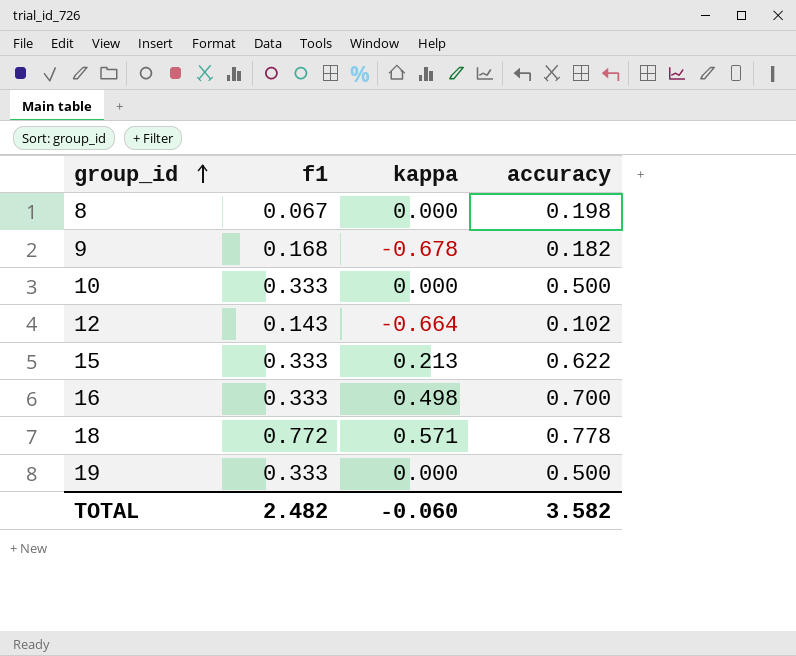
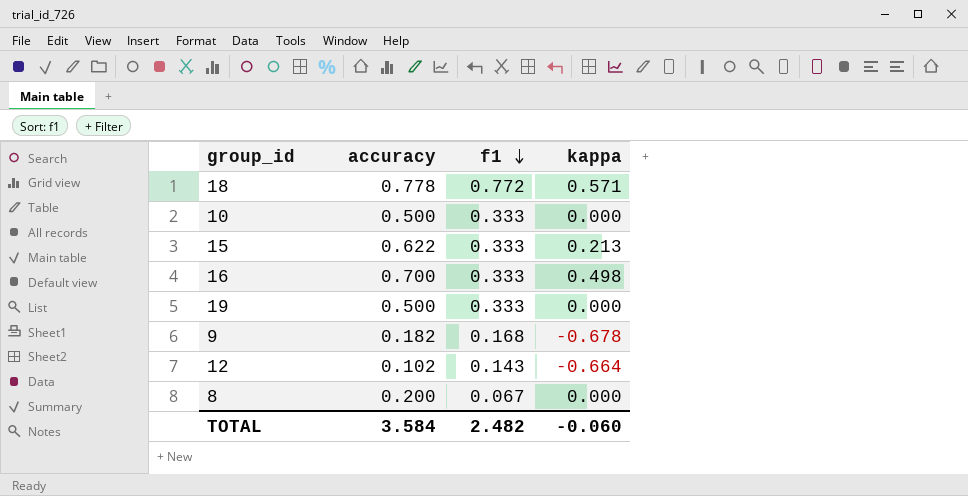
row order: group_id ascending -> f1 descending
column accuracy | position: 4 -> 2
8 | accuracy: 0.198 -> 0.200
TOTAL | accuracy: 3.582 -> 3.584

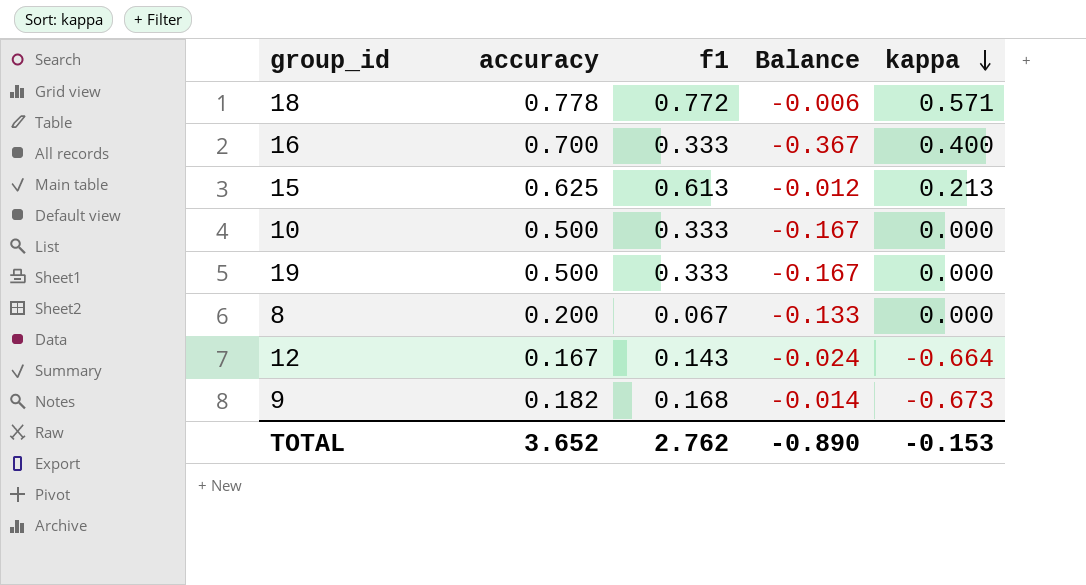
row order: f1 descending -> kappa descending
column Balance | formula: none -> [f1] - [accuracy]
16 | kappa: 0.498 -> 0.400
15 | accuracy: 0.622 -> 0.625
15 | f1: 0.333 -> 0.613
12 | accuracy: 0.102 -> 0.167
9 | kappa: -0.678 -> -0.673
TOTAL | accuracy: 3.584 -> 3.652
TOTAL | f1: 2.482 -> 2.762
TOTAL | kappa: -0.060 -> -0.153

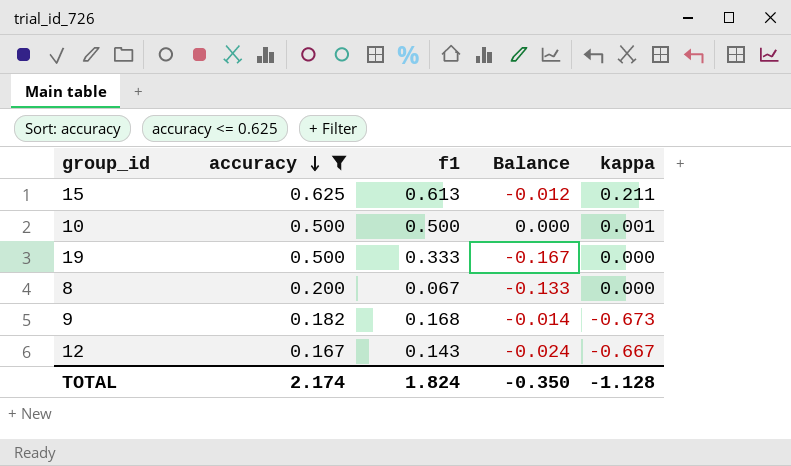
filter: none -> accuracy <= 0.625
row order: kappa descending -> accuracy descending
15 | kappa: 0.213 -> 0.211
10 | f1: 0.333 -> 0.500
10 | Balance: -0.167 -> 0.000
10 | kappa: 0.000 -> 0.001
12 | kappa: -0.664 -> -0.667
TOTAL | accuracy: 3.652 -> 2.174
TOTAL | f1: 2.762 -> 1.824
TOTAL | Balance: -0.890 -> -0.350
TOTAL | kappa: -0.153 -> -1.128

